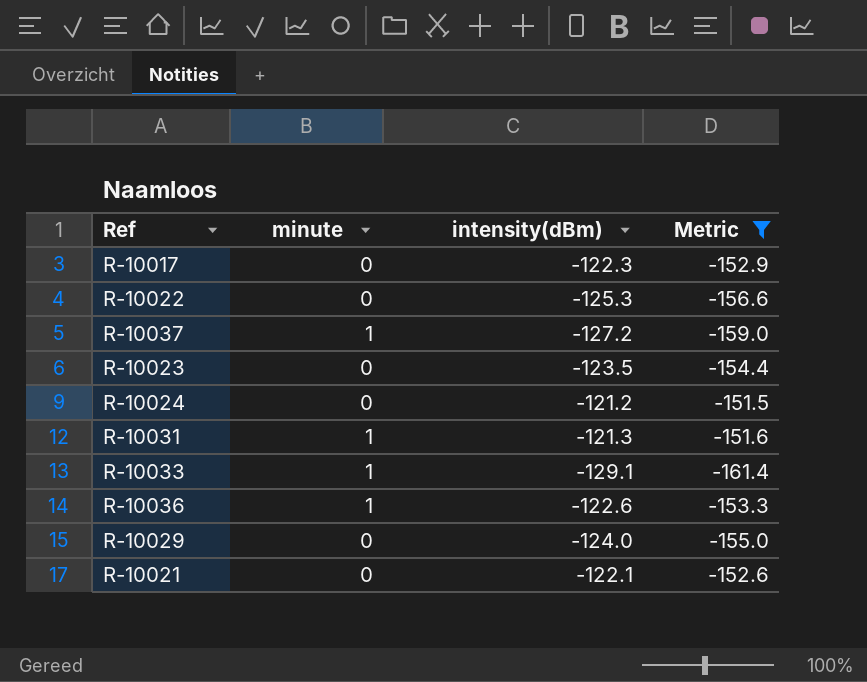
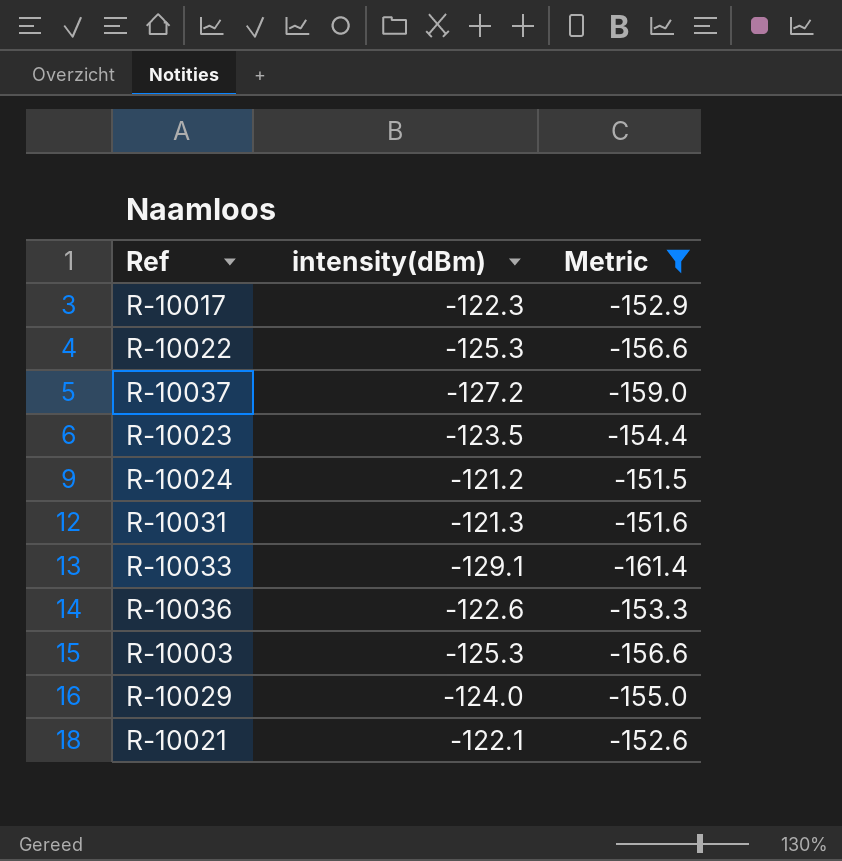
column minute | position: 2 -> none
row R-10003: none -> -125.3 | -156.6

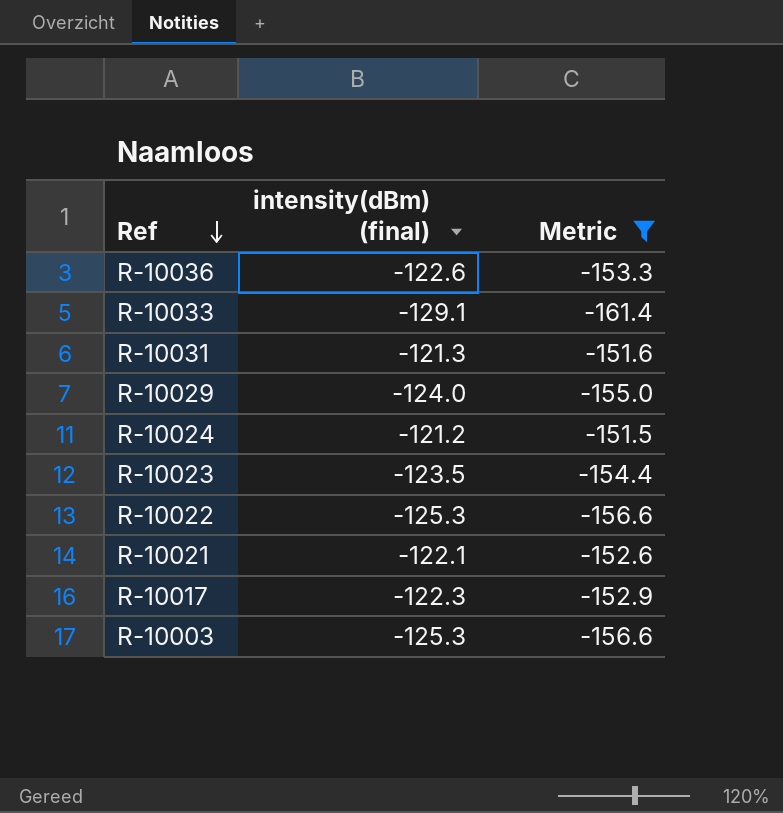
row order: none -> Ref descending
column name: intensity(dBm) -> intensity(dBm) (final)
row R-10037: -127.2 | -159.0 -> none

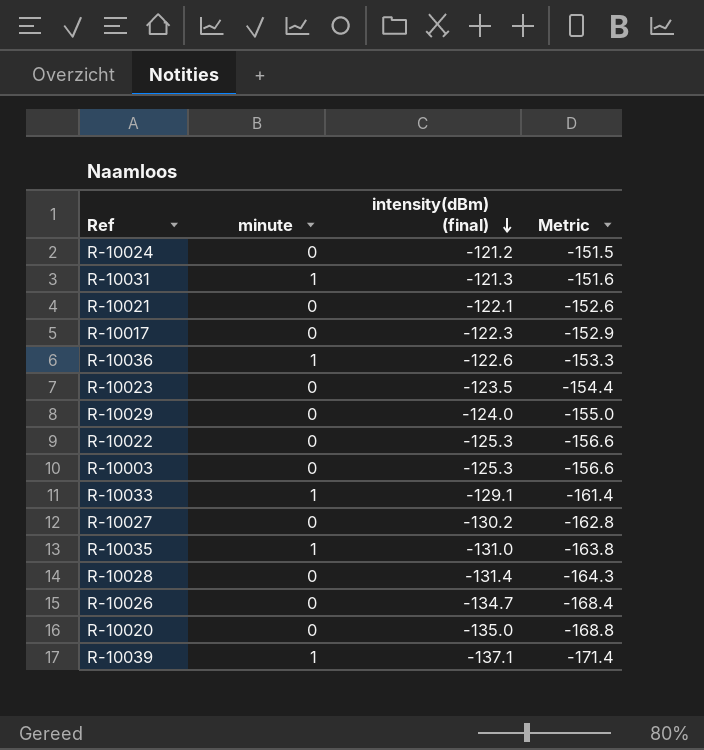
filter: Metric >= -161.4 -> none
row order: Ref descending -> intensity(dBm) (final) descending
column minute | position: none -> 2

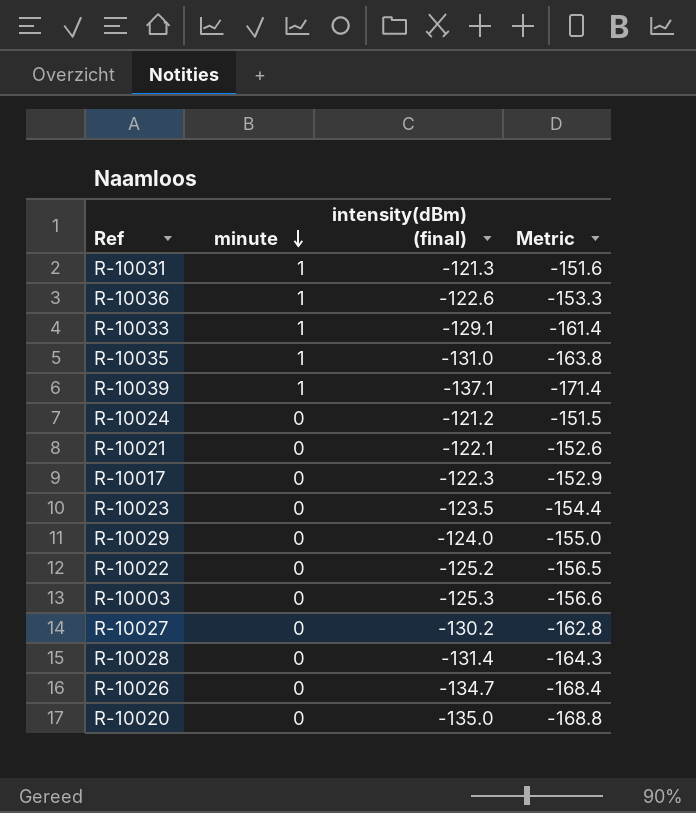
row order: intensity(dBm) (final) descending -> minute descending
R-10022 | intensity(dBm) (final): -125.3 -> -125.2
R-10022 | Metric: -156.6 -> -156.5

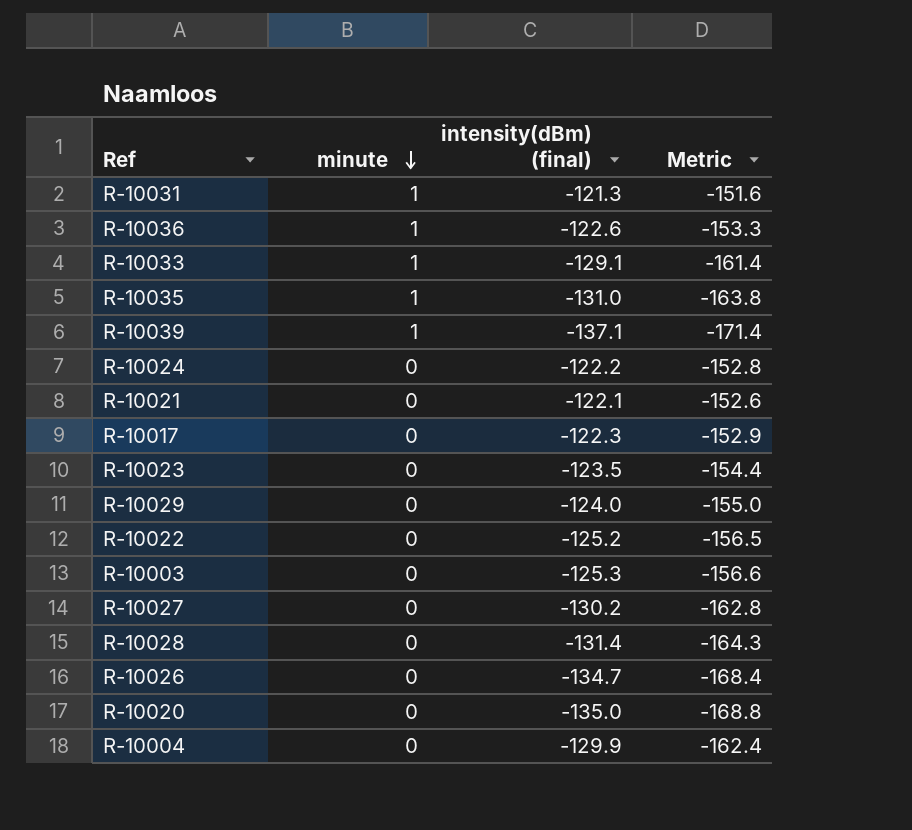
R-10024 | intensity(dBm) (final): -121.2 -> -122.2
R-10024 | Metric: -151.5 -> -152.8
row R-10004: none -> 0 | -129.9 | -162.4

